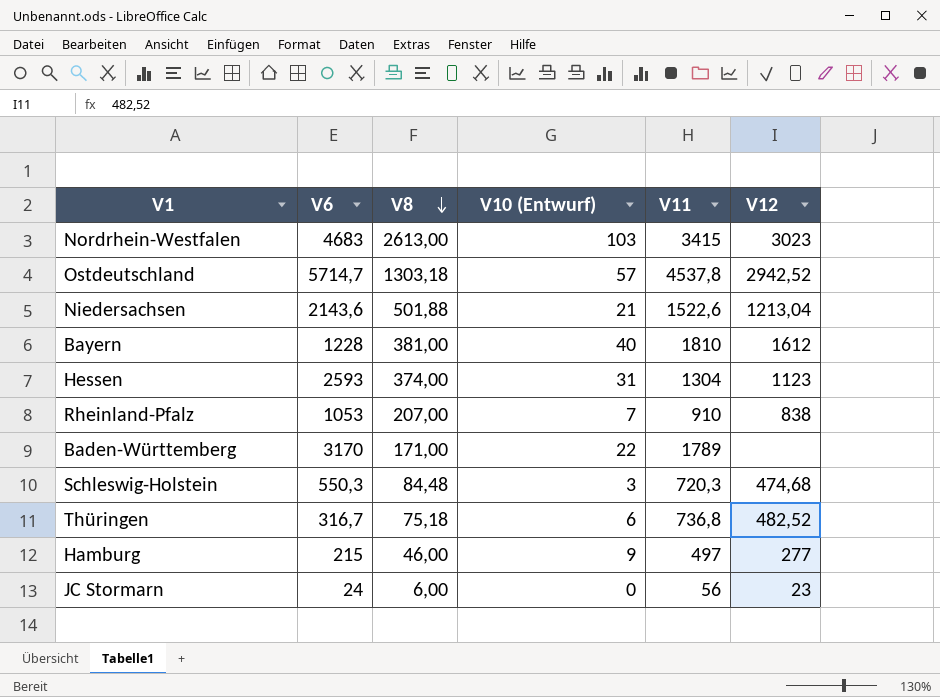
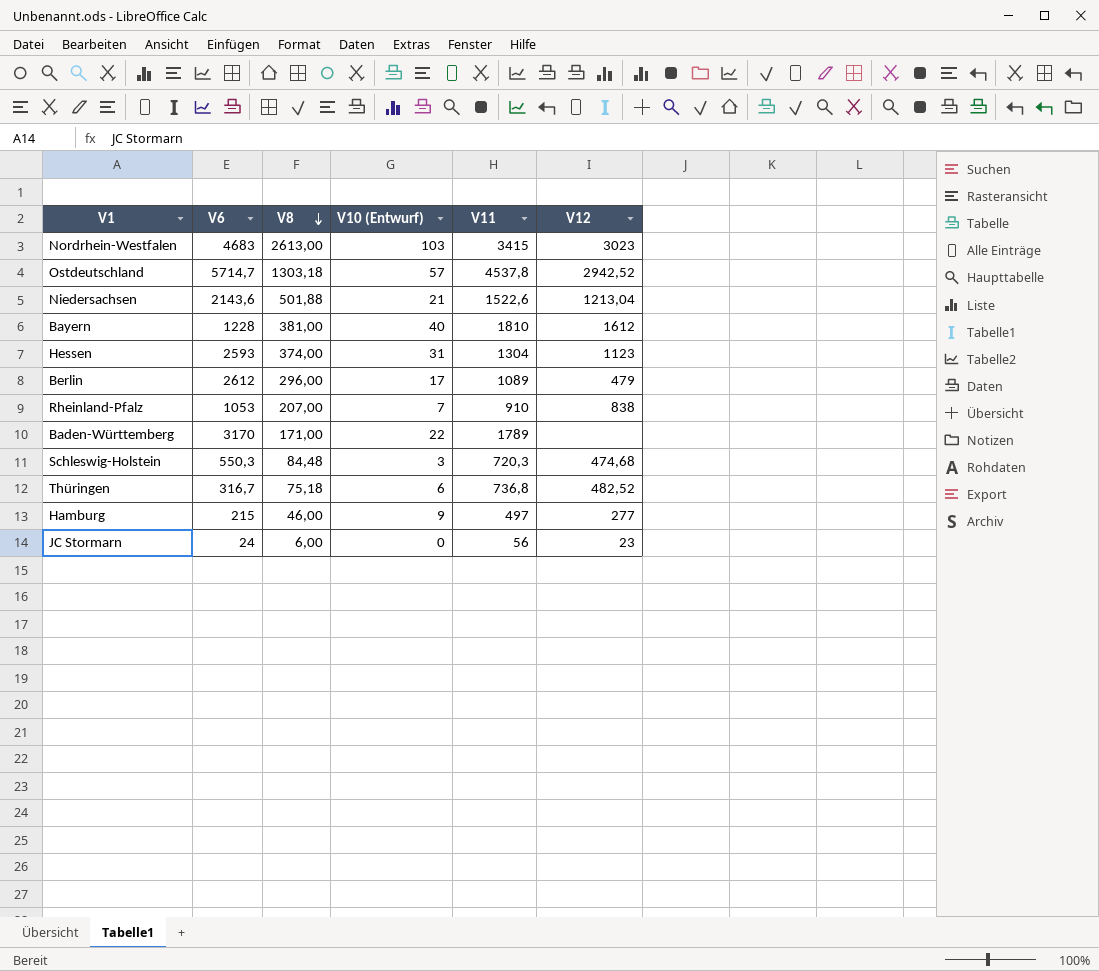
row Berlin: none -> 2612 | 296,00 | 17 | 1089 | 479

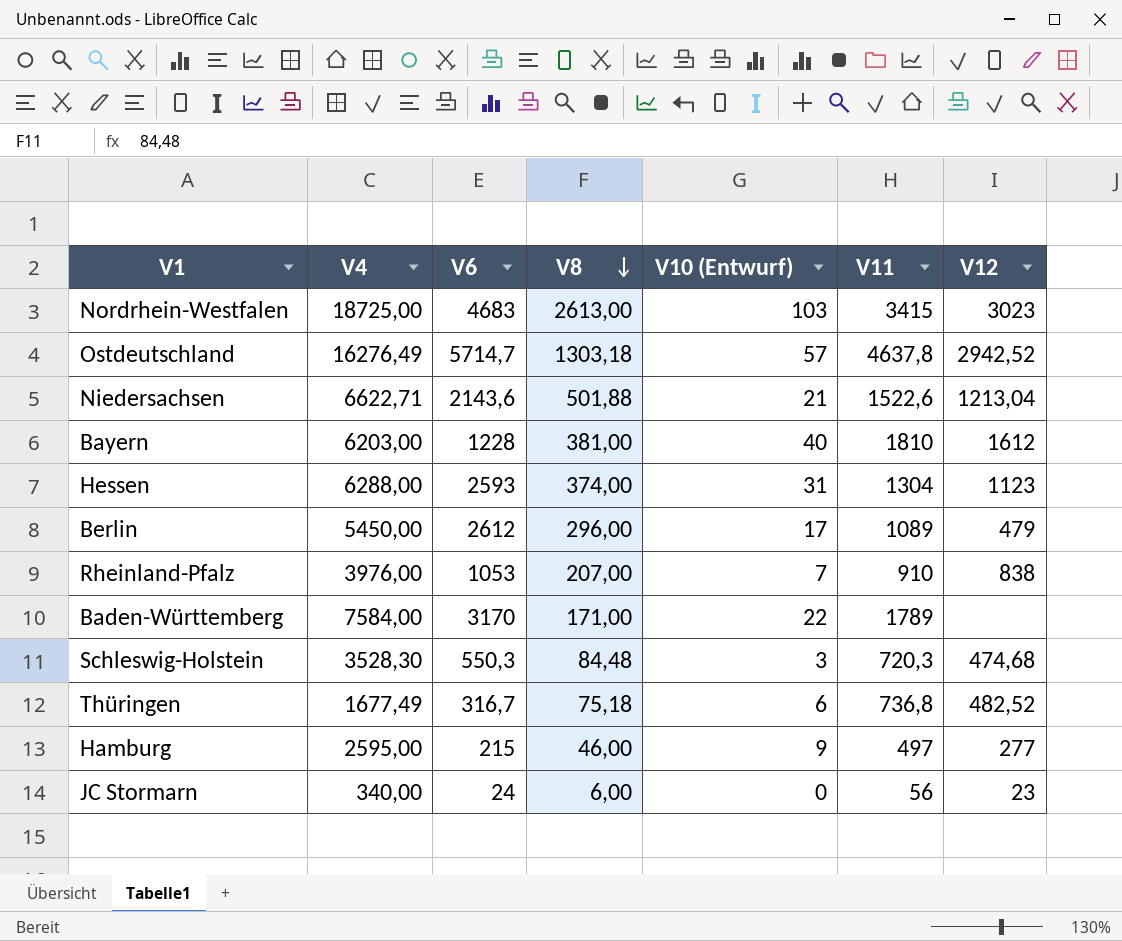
column V4 | position: none -> 2
Ostdeutschland | V11: 4537,8 -> 4637,8

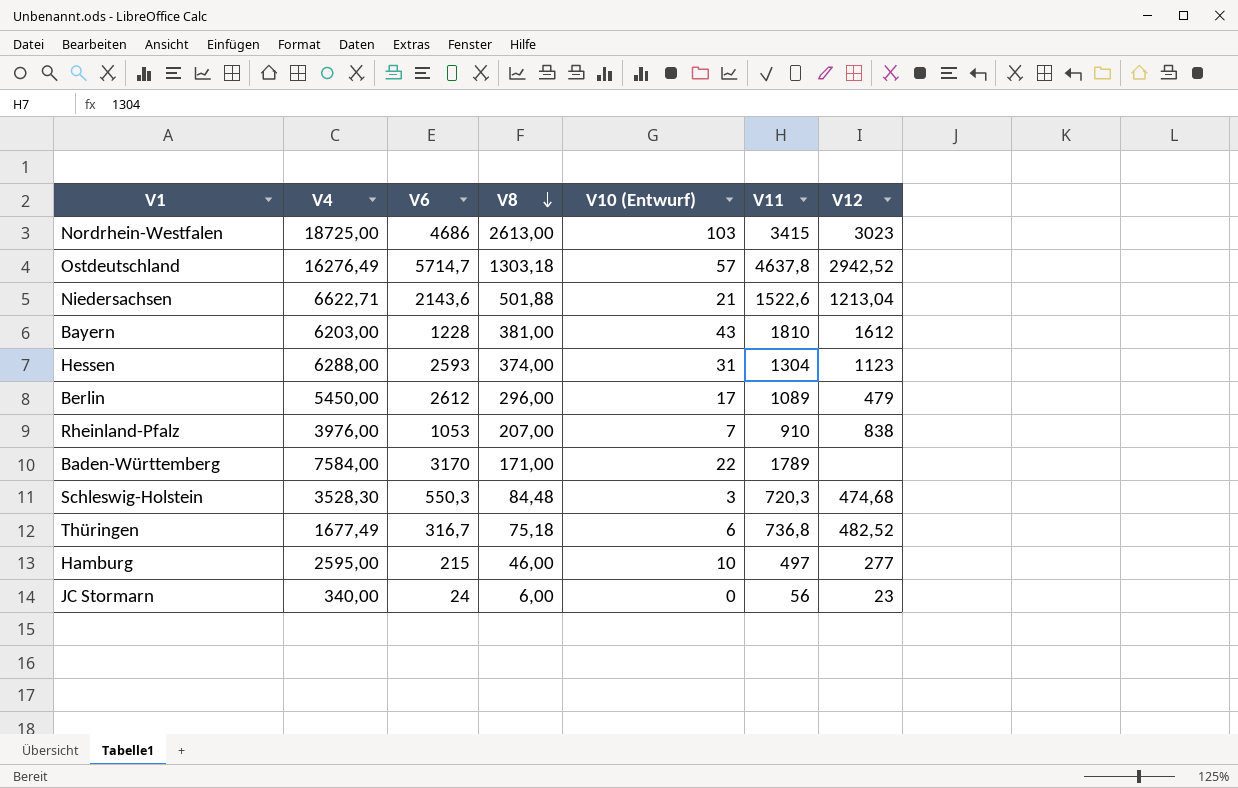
Nordrhein-Westfalen | V6: 4683 -> 4686
Bayern | V10 (Entwurf): 40 -> 43
Hamburg | V10 (Entwurf): 9 -> 10

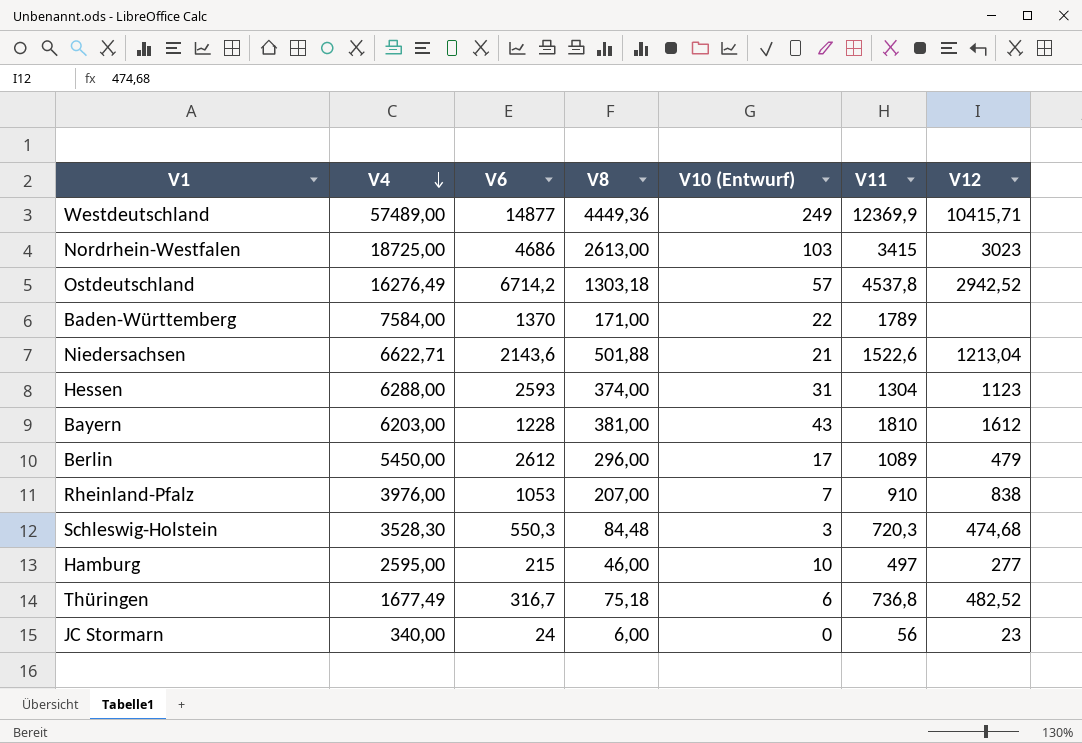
row order: V8 descending -> V4 descending
row Westdeutschland: none -> 57489,00 | 14877 | 4449,36 | 249 | 12369,9 | 10415,71
Ostdeutschland | V6: 5714,7 -> 6714,2
Ostdeutschland | V11: 4637,8 -> 4537,8
Baden-Württemberg | V6: 3170 -> 1370

